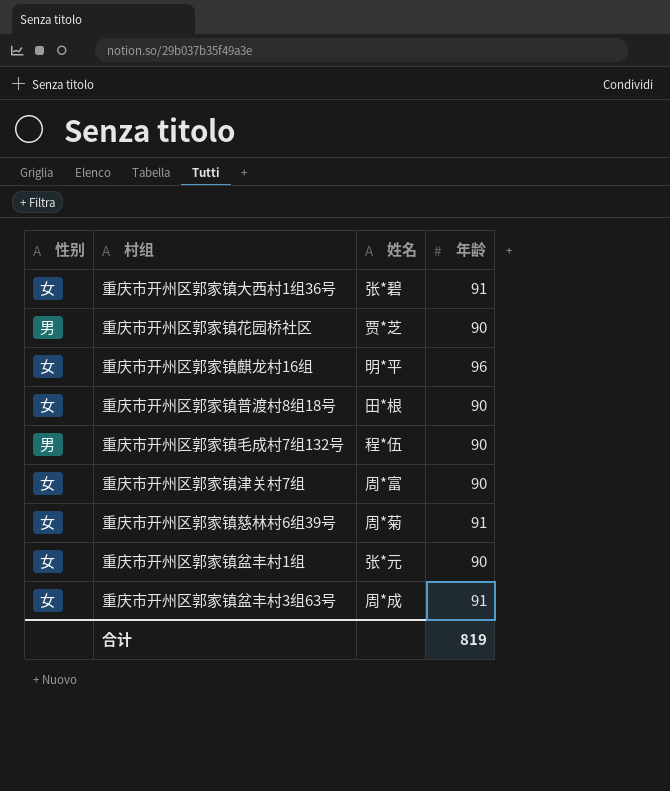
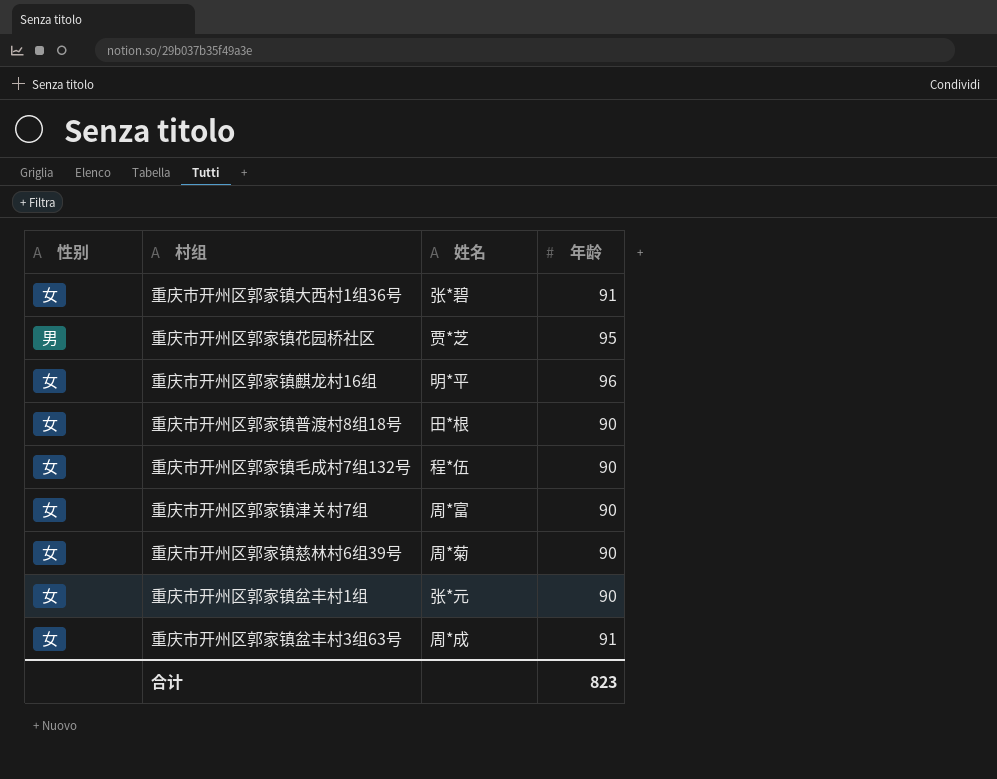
重庆市开州区郭家镇花园桥社区 | 年龄: 90 -> 95
重庆市开州区郭家镇毛成村7组132号 | 性别: 男 -> 女
重庆市开州区郭家镇慈林村6组39号 | 年龄: 91 -> 90
合计 | 年龄: 819 -> 823

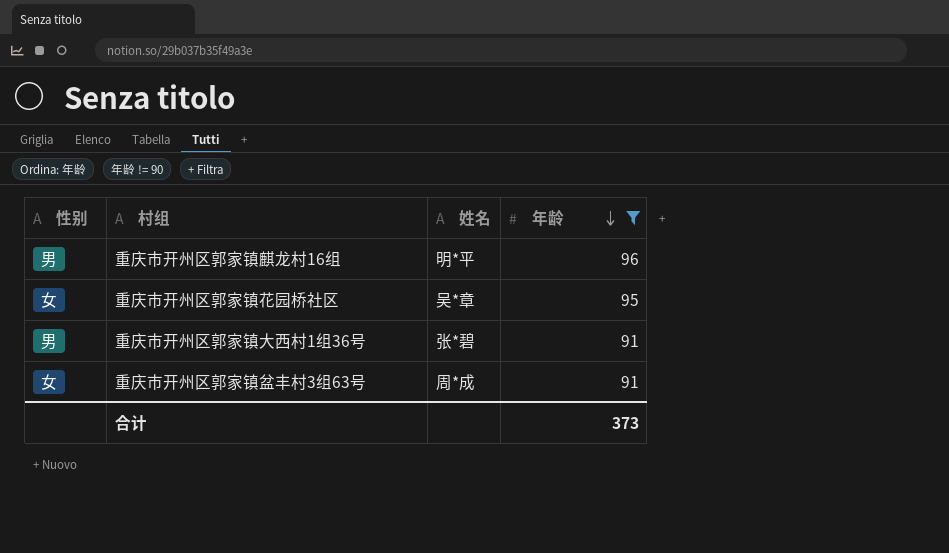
filter: none -> 年龄 != 90
row order: none -> 年龄 descending
重庆市开州区郭家镇麒龙村16组 | 性别: 女 -> 男
重庆市开州区郭家镇花园桥社区 | 性别: 男 -> 女
重庆市开州区郭家镇花园桥社区 | 姓名: 贾*芝 -> 吴*章
重庆市开州区郭家镇大西村1组36号 | 性别: 女 -> 男
合计 | 年龄: 823 -> 373

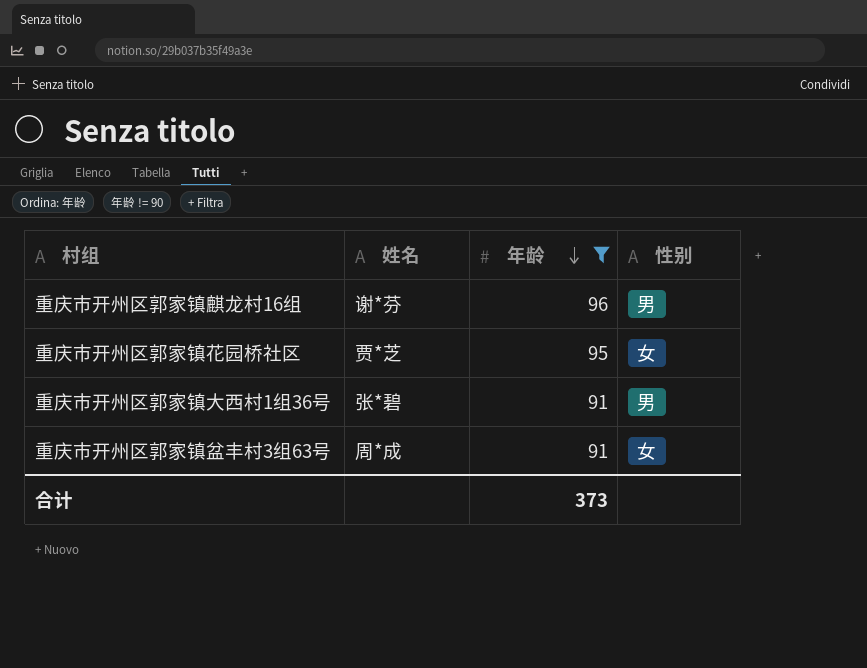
column 性别 | position: 1 -> 4
重庆市开州区郭家镇麒龙村16组 | 姓名: 明*平 -> 谢*芬
重庆市开州区郭家镇花园桥社区 | 姓名: 吴*章 -> 贾*芝

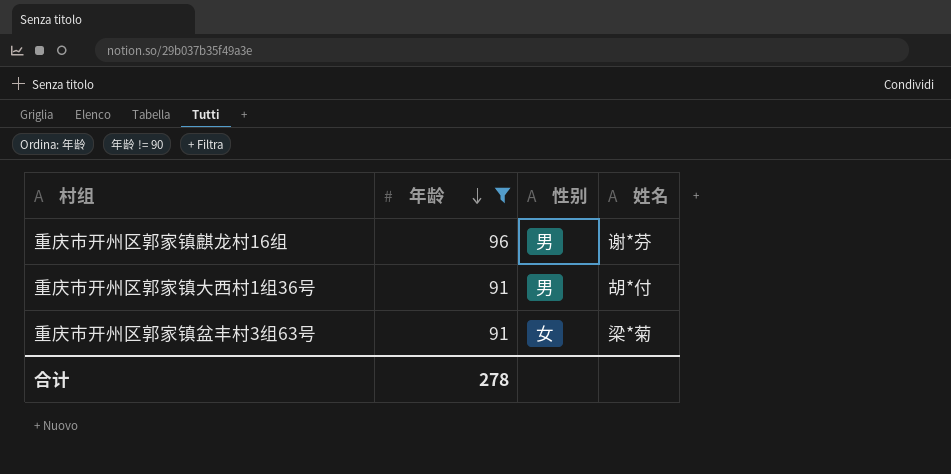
column 姓名 | position: 2 -> 4
row 重庆市开州区郭家镇花园桥社区: 贾*芝 | 95 | 女 -> none
重庆市开州区郭家镇大西村1组36号 | 姓名: 张*碧 -> 胡*付
重庆市开州区郭家镇盆丰村3组63号 | 姓名: 周*成 -> 梁*菊
合计 | 年龄: 373 -> 278

